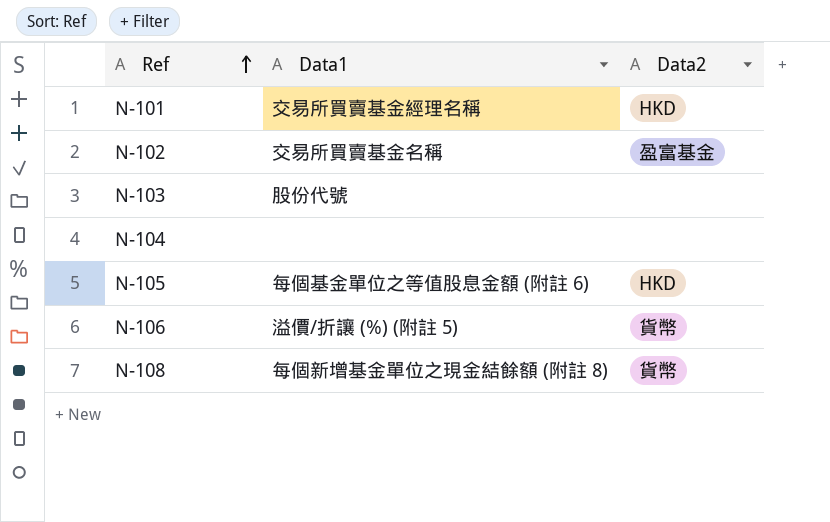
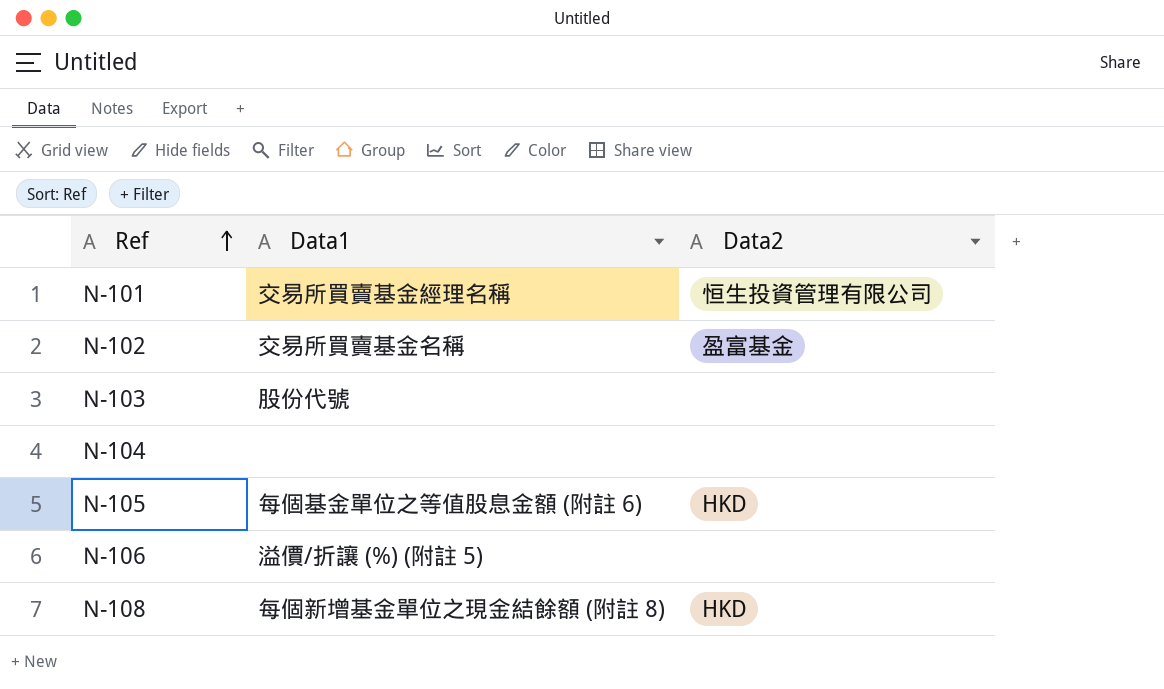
N-101 | Data2: HKD -> 恒生投資管理有限公司
N-106 | Data2: 貨幣 -> none
N-108 | Data2: 貨幣 -> HKD

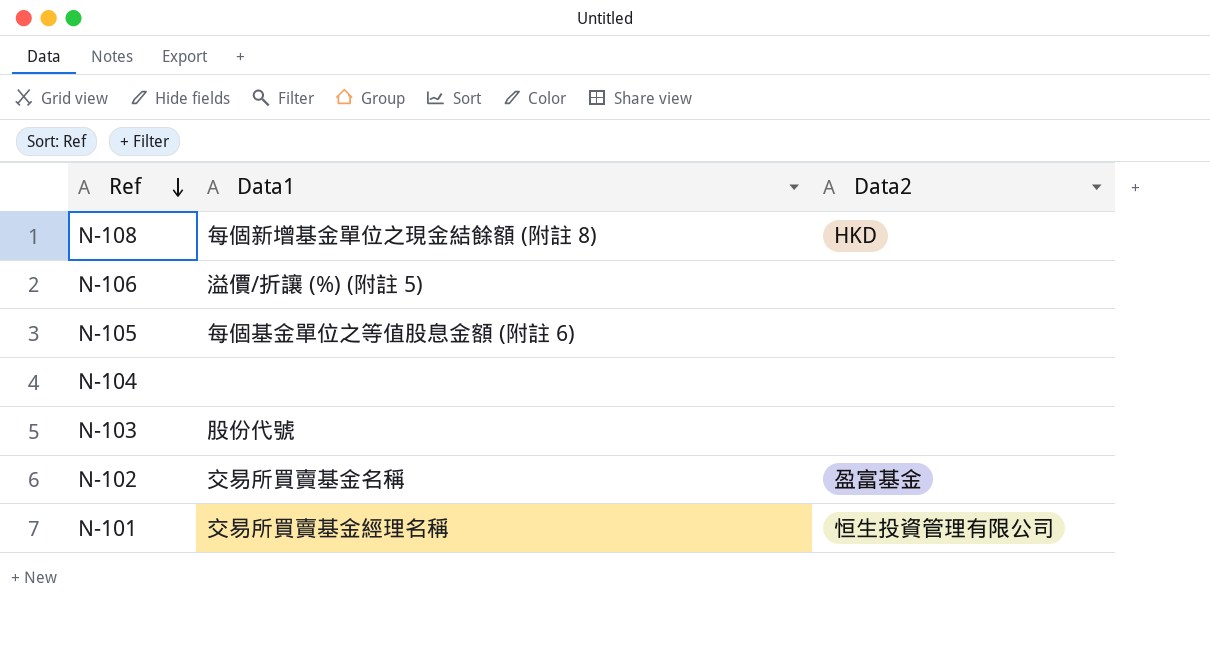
row order: Ref ascending -> Ref descending
N-105 | Data2: HKD -> none

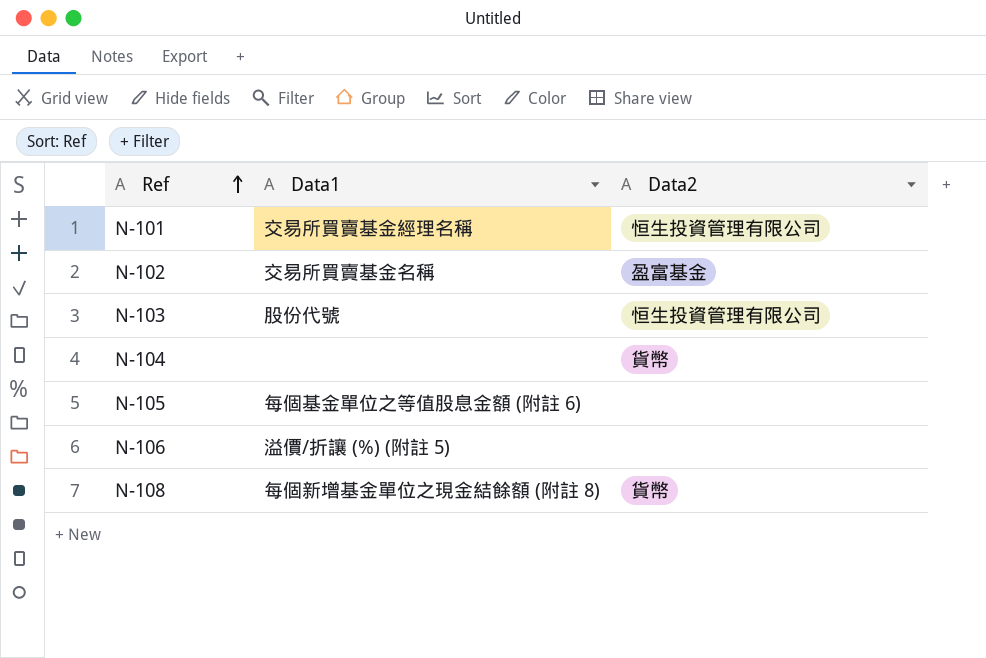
row order: Ref descending -> Ref ascending
N-103 | Data2: none -> 恒生投資管理有限公司
N-104 | Data2: none -> 貨幣
N-108 | Data2: HKD -> 貨幣

